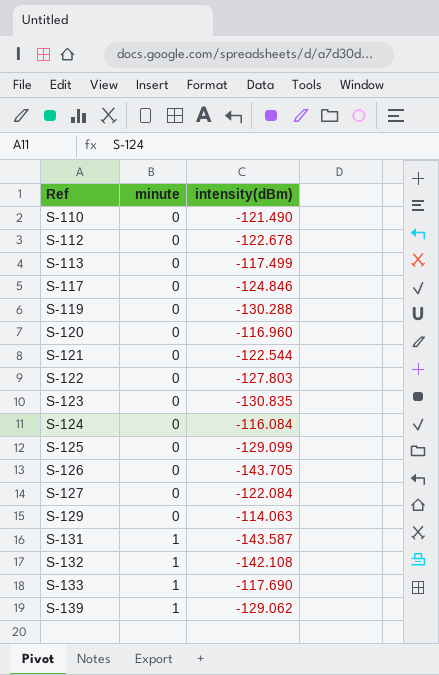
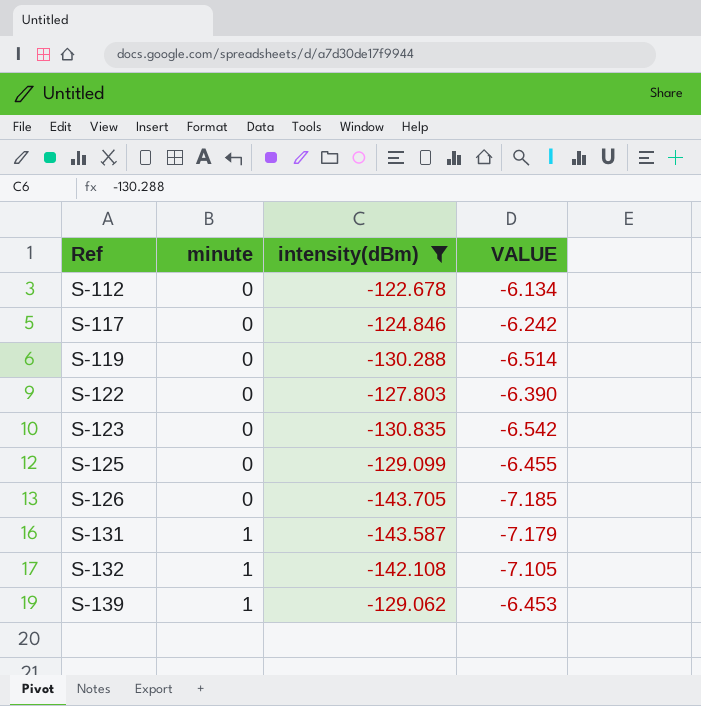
filter: none -> intensity(dBm) <= -122.678
column VALUE | formula: none -> [intensity(dBm)] * 0.05

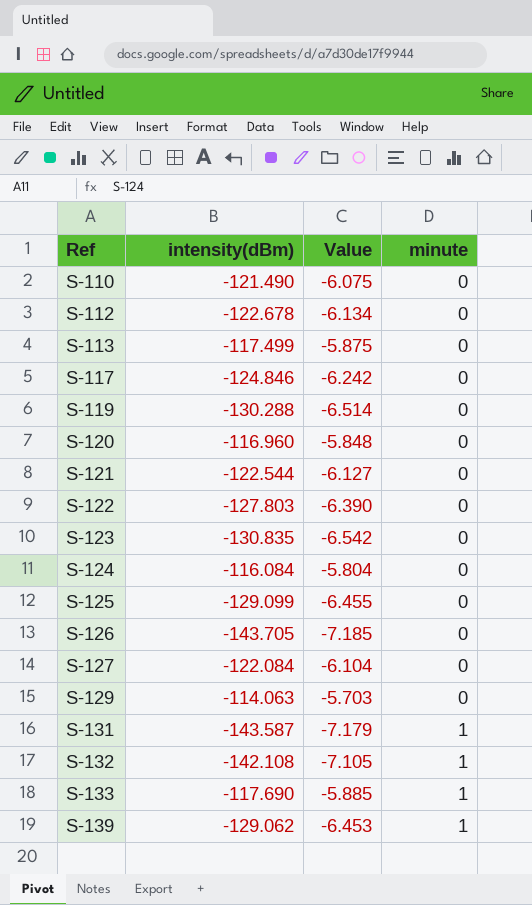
filter: intensity(dBm) <= -122.678 -> none
column name: VALUE -> Value
column minute | position: 2 -> 4

